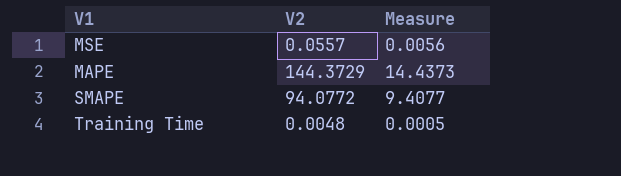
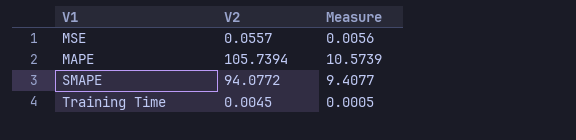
MAPE | V2: 144.3729 -> 105.7394
MAPE | Measure: 14.4373 -> 10.5739
Training Time | V2: 0.0048 -> 0.0045

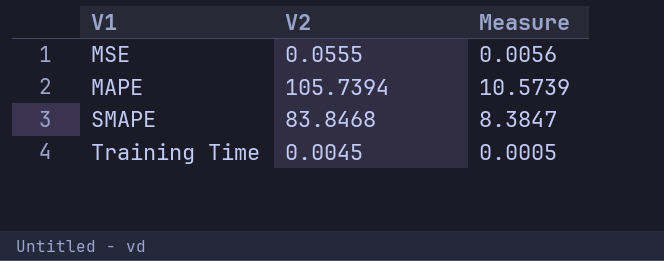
MSE | V2: 0.0557 -> 0.0555
SMAPE | V2: 94.0772 -> 83.8468
SMAPE | Measure: 9.4077 -> 8.3847

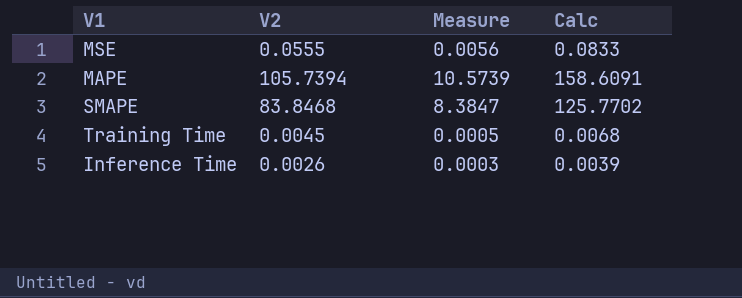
column Calc | formula: none -> [V2] * 1.5
row Inference Time: none -> 0.0026 | 0.0003 | 0.0039

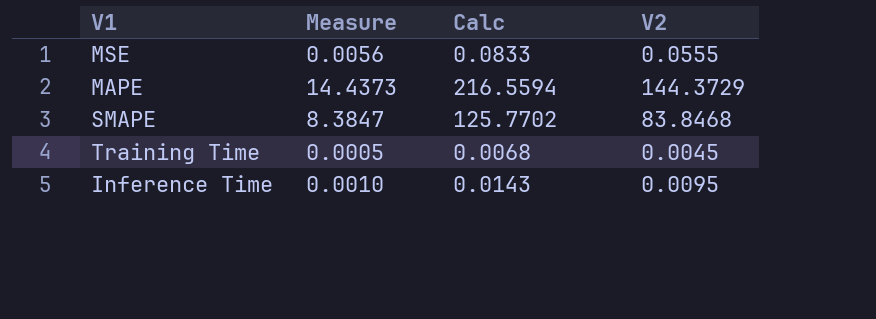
column V2 | position: 2 -> 4
MAPE | Measure: 10.5739 -> 14.4373
MAPE | Calc: 158.6091 -> 216.5594
MAPE | V2: 105.7394 -> 144.3729
Inference Time | Measure: 0.0003 -> 0.0010
Inference Time | Calc: 0.0039 -> 0.0143
Inference Time | V2: 0.0026 -> 0.0095

